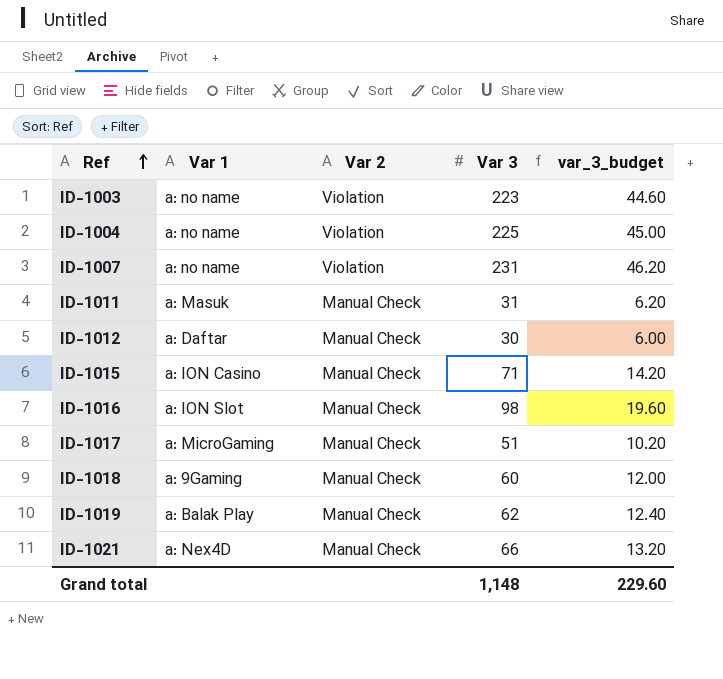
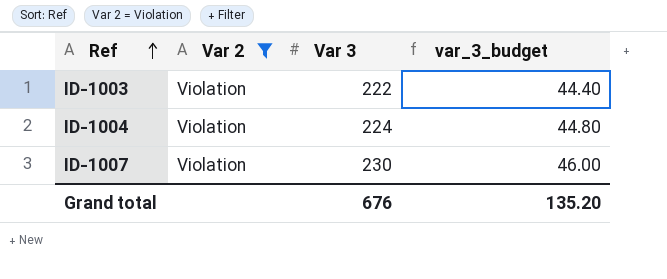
filter: none -> Var 2 = Violation
column Var 1 | position: 2 -> none
ID-1003 | Var 3: 223 -> 222
ID-1003 | var_3_budget: 44.60 -> 44.40
ID-1004 | Var 3: 225 -> 224
ID-1004 | var_3_budget: 45.00 -> 44.80
ID-1007 | Var 3: 231 -> 230
ID-1007 | var_3_budget: 46.20 -> 46.00
Grand total | Var 3: 1,148 -> 676
Grand total | var_3_budget: 229.60 -> 135.20

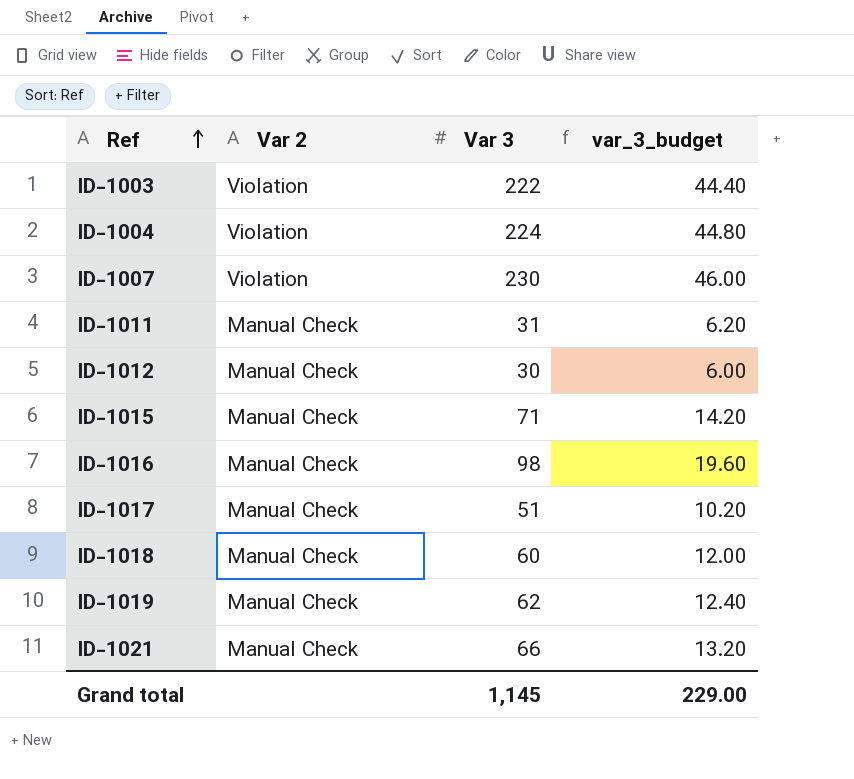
filter: Var 2 = Violation -> none
Grand total | Var 3: 676 -> 1,145
Grand total | var_3_budget: 135.20 -> 229.00

